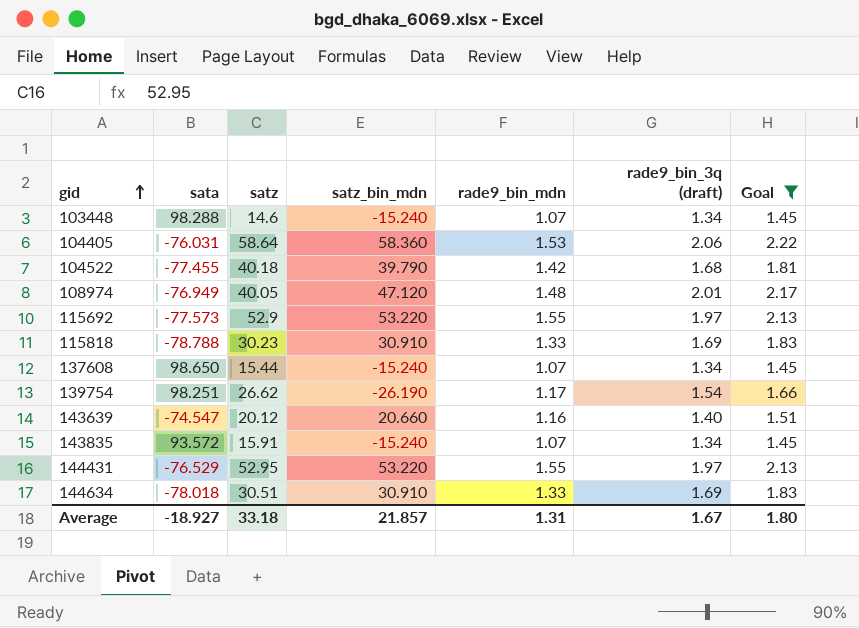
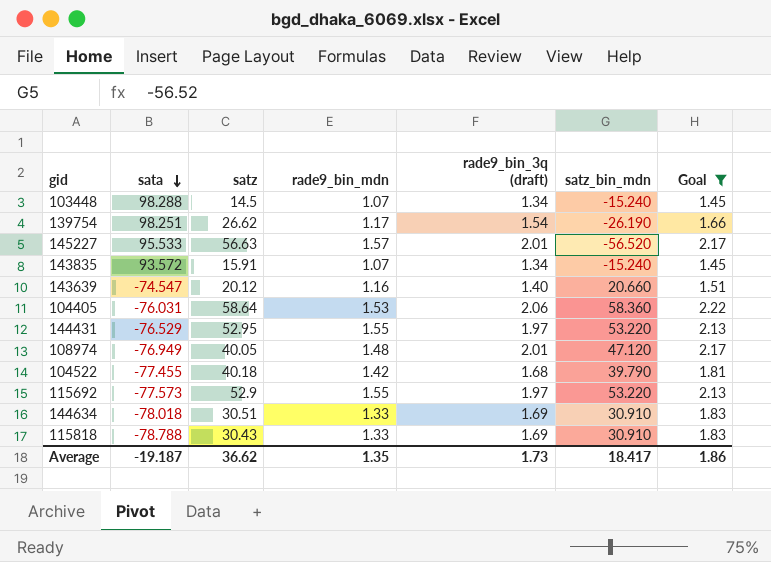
row order: gid ascending -> sata descending
column satz_bin_mdn | position: 4 -> 6
row 137608: 98.650 | 15.44 | -15.240 | 1.07 | 1.34 | 1.45 -> none
103448 | satz: 14.6 -> 14.5
row 145227: none -> 95.533 | 56.63 | 1.57 | 2.01 | -56.520 | 2.17
115818 | satz: 30.23 -> 30.43
Average | sata: -18.927 -> -19.187
Average | satz: 33.18 -> 36.62
Average | rade9_bin_mdn: 1.31 -> 1.35
Average | rade9_bin_3q (draft): 1.67 -> 1.73
Average | satz_bin_mdn: 21.857 -> 18.417
Average | Goal: 1.80 -> 1.86

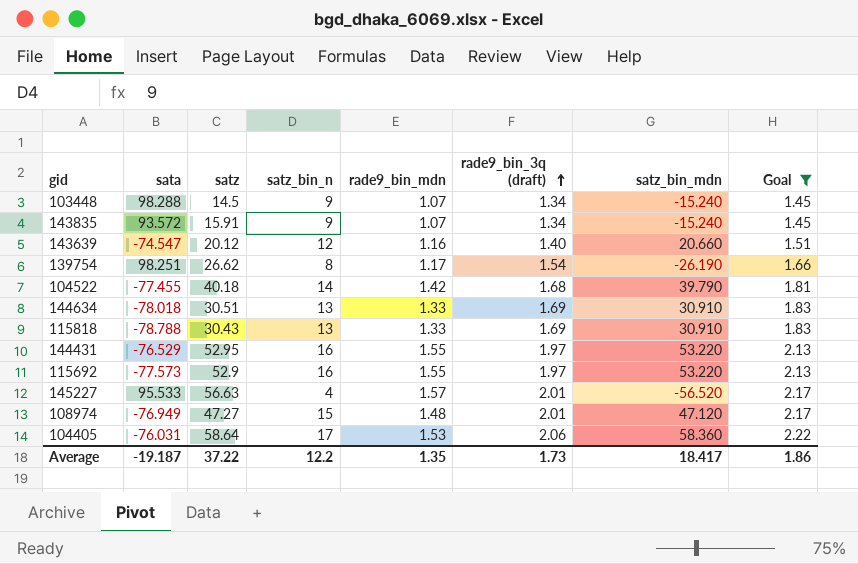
row order: sata descending -> rade9_bin_3q (draft) ascending
column satz_bin_n | position: none -> 4
108974 | satz: 40.05 -> 47.27
Average | satz: 36.62 -> 37.22

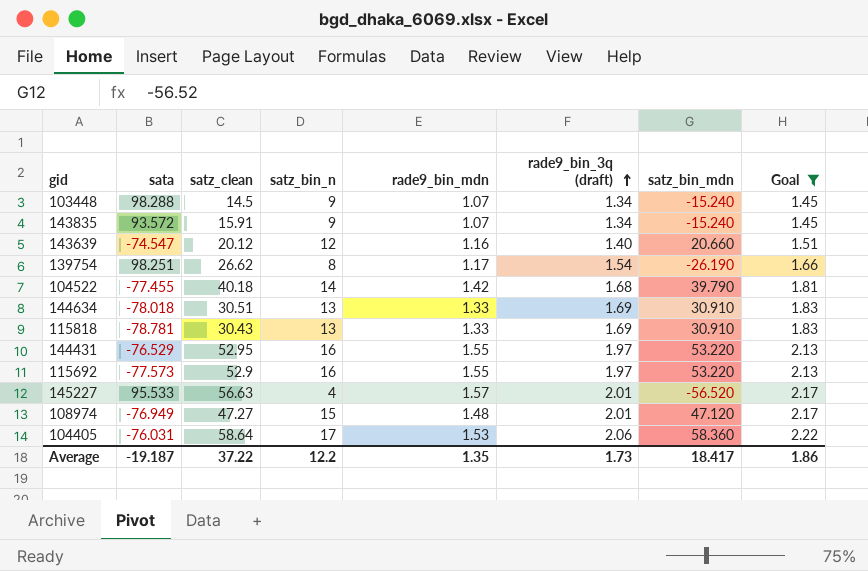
column name: satz -> satz_clean
115818 | sata: -78.788 -> -78.781

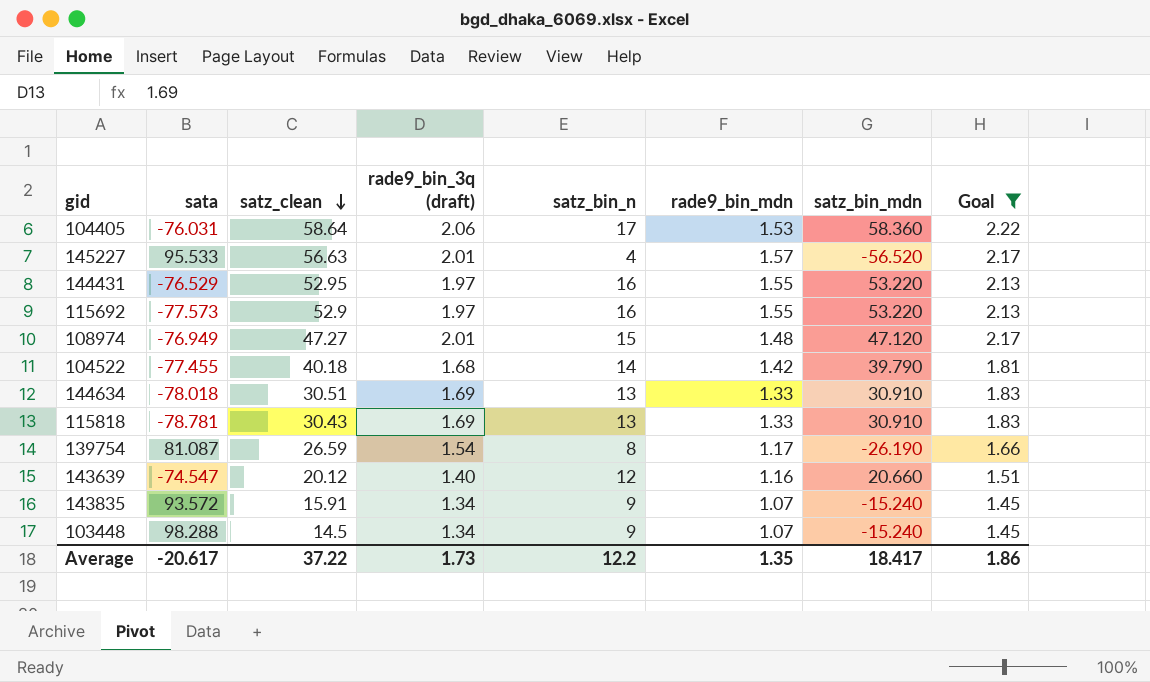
row order: rade9_bin_3q (draft) ascending -> satz_clean descending
column rade9_bin_3q (draft) | position: 6 -> 4
139754 | sata: 98.251 -> 81.087
139754 | satz_clean: 26.62 -> 26.59
Average | sata: -19.187 -> -20.617

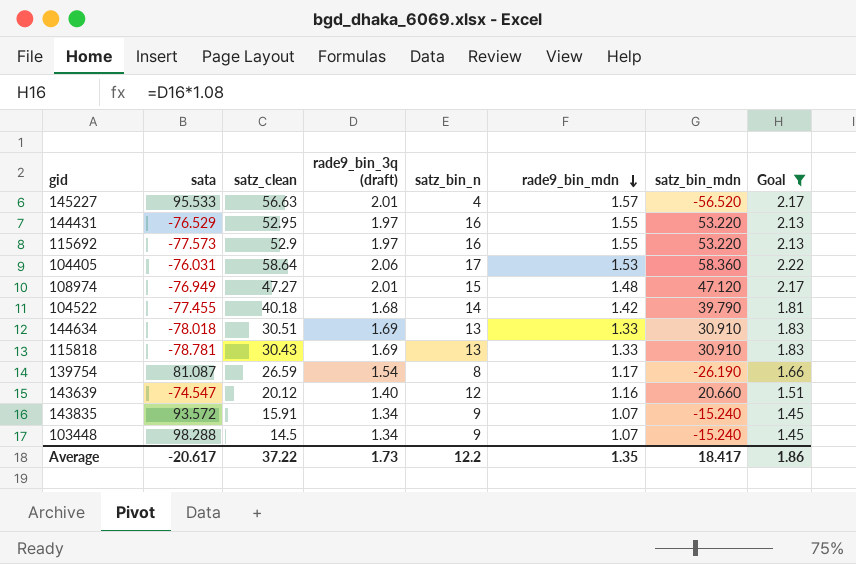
row order: satz_clean descending -> rade9_bin_mdn descending

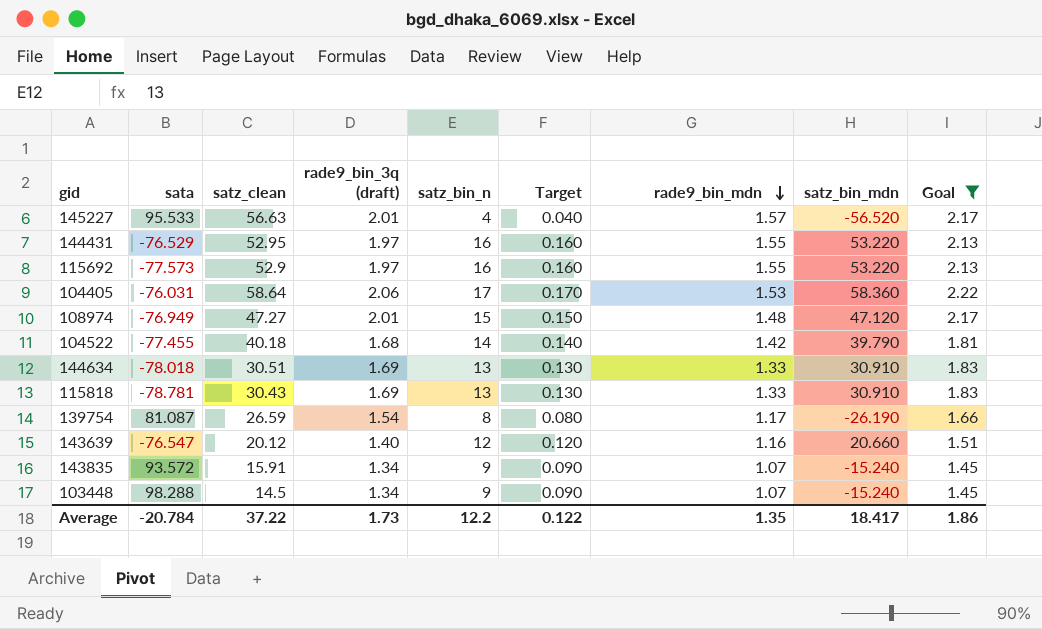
column Target | formula: none -> [satz_bin_n] * 0.01
143639 | sata: -74.547 -> -76.547
Average | sata: -20.617 -> -20.784

